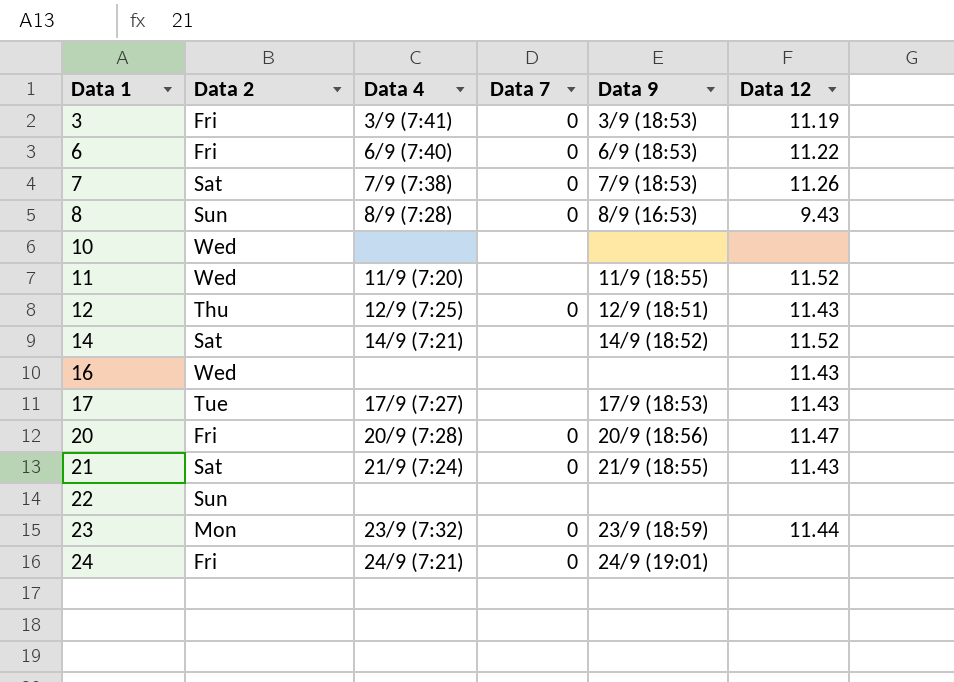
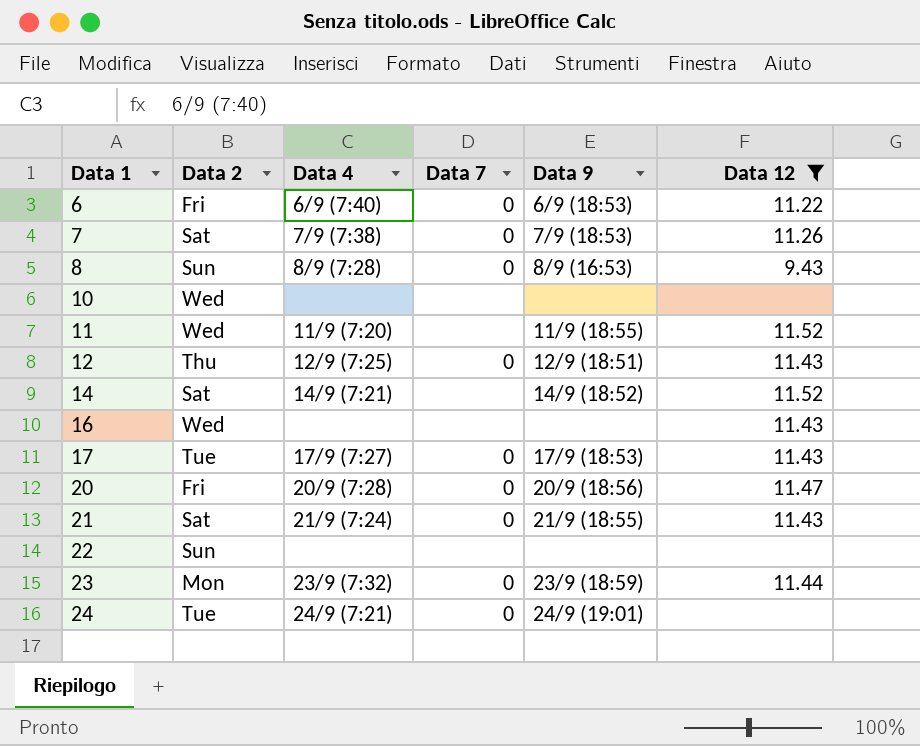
filter: none -> Data 12 != 11.19
17 | Data 7: none -> 0
24 | Data 2: Fri -> Tue

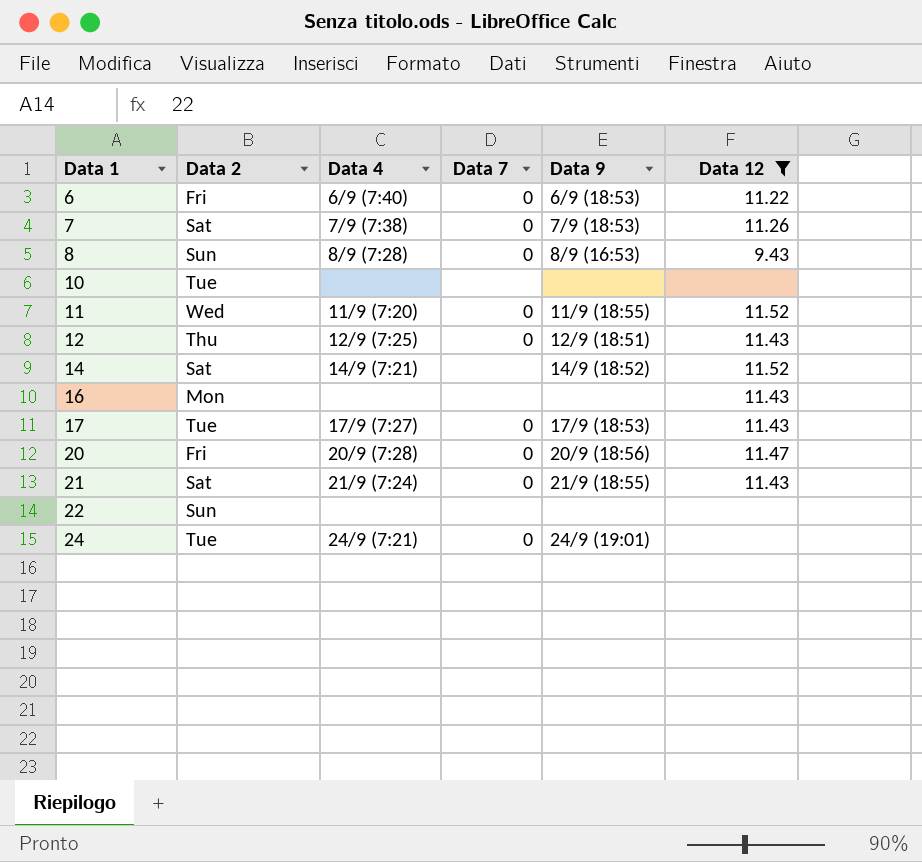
row 23: Mon | 23/9 (7:32) | 0 | 23/9 (18:59) | 11.44 -> none
10 | Data 2: Wed -> Tue
11 | Data 7: none -> 0
16 | Data 2: Wed -> Mon

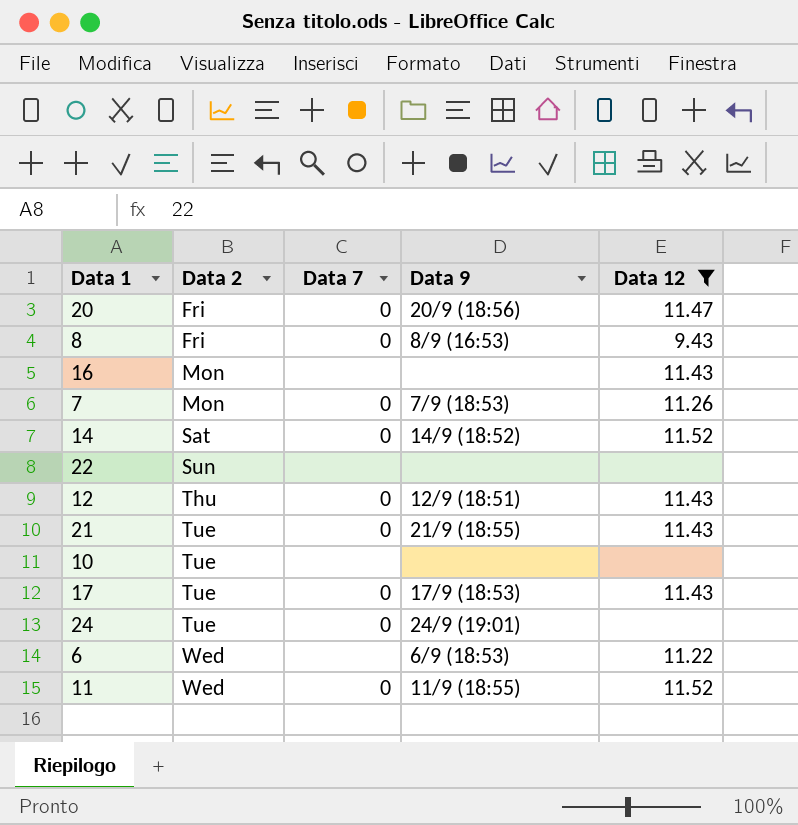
row order: Data 1 ascending -> Data 2 ascending
column Data 4 | position: 3 -> none
8 | Data 2: Sun -> Fri
7 | Data 2: Sat -> Mon
14 | Data 7: none -> 0
21 | Data 2: Sat -> Tue
6 | Data 2: Fri -> Wed
6 | Data 7: 0 -> none

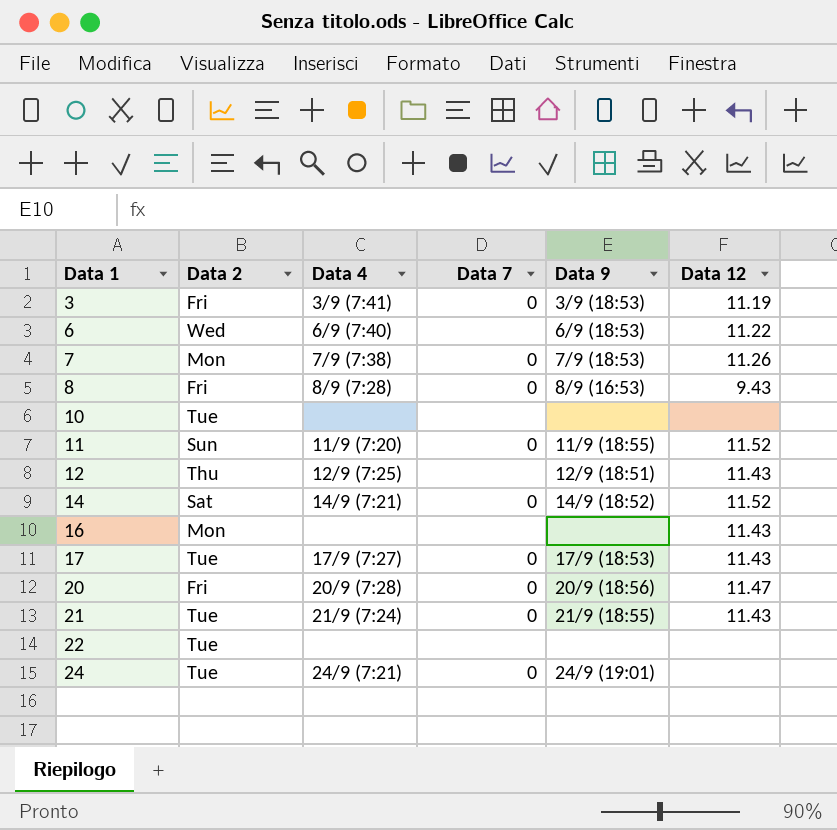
filter: Data 12 != 11.19 -> none
row order: Data 2 ascending -> Data 1 ascending
column Data 4 | position: none -> 3
11 | Data 2: Wed -> Sun
12 | Data 7: 0 -> none
22 | Data 2: Sun -> Tue

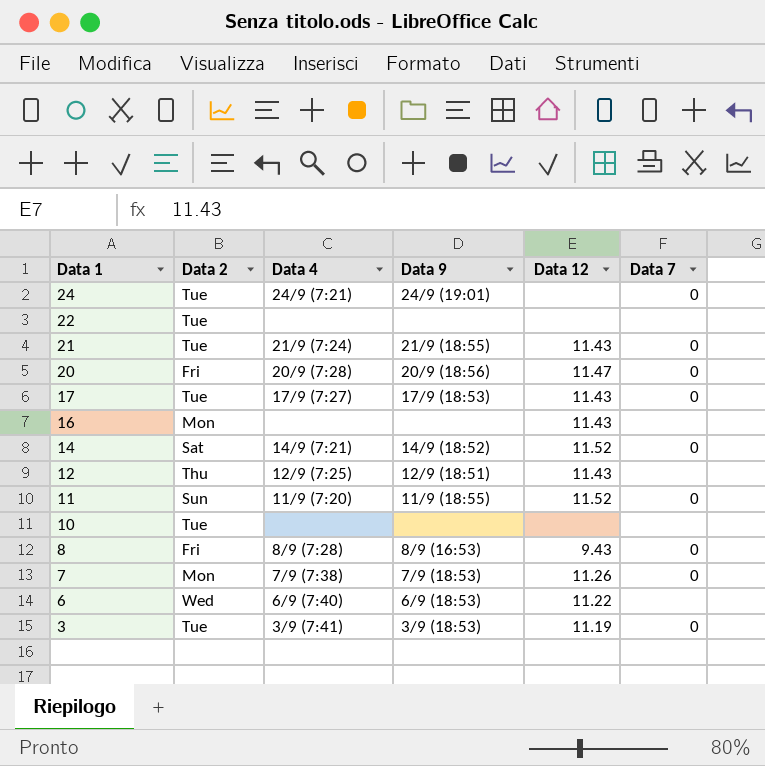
row order: Data 1 ascending -> Data 1 descending
column Data 7 | position: 4 -> 6
3 | Data 2: Fri -> Tue

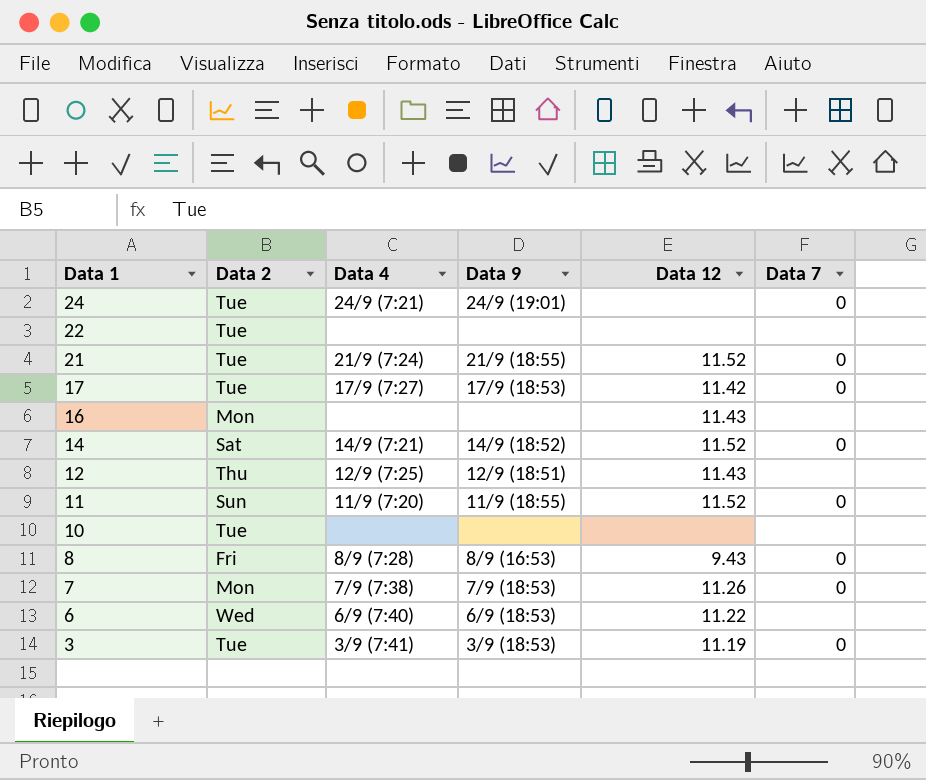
row 20: Fri | 20/9 (7:28) | 20/9 (18:56) | 11.47 | 0 -> none
21 | Data 12: 11.43 -> 11.52
17 | Data 12: 11.43 -> 11.42

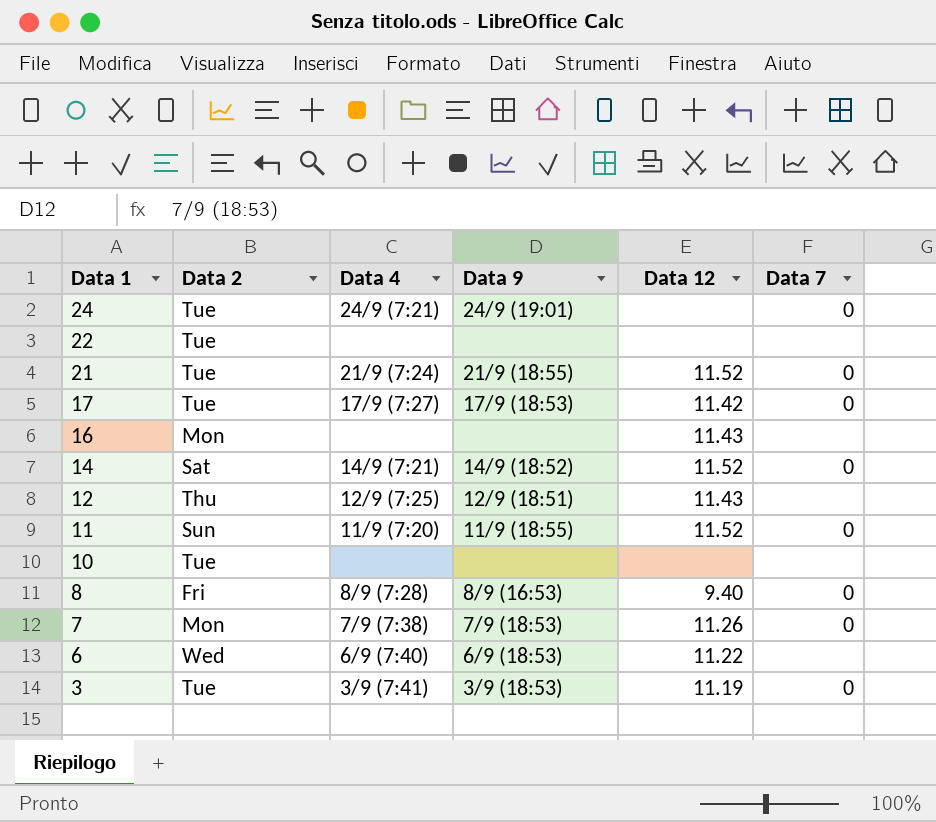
8 | Data 12: 9.43 -> 9.40

